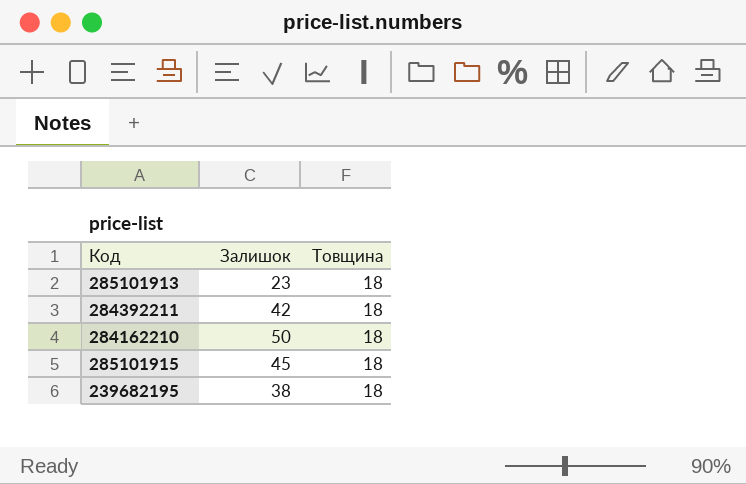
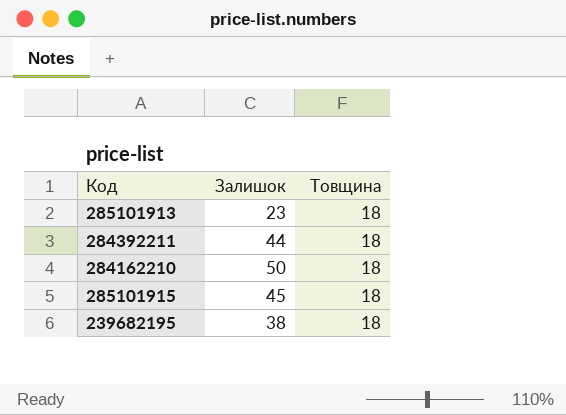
284392211 | Залишок: 42 -> 44

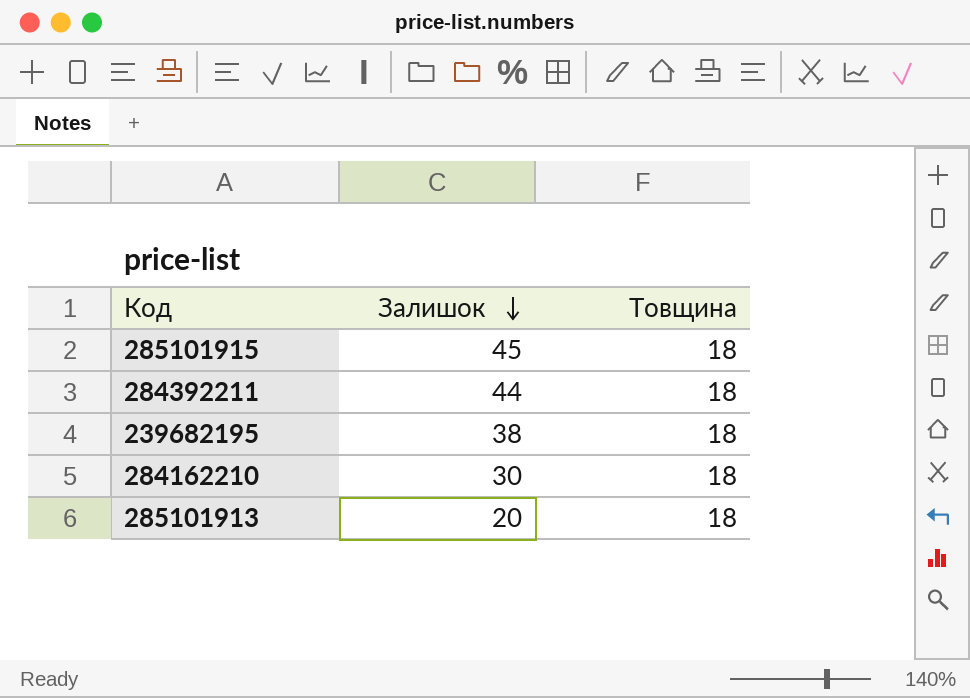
row order: none -> Залишок descending
284162210 | Залишок: 50 -> 30
285101913 | Залишок: 23 -> 20

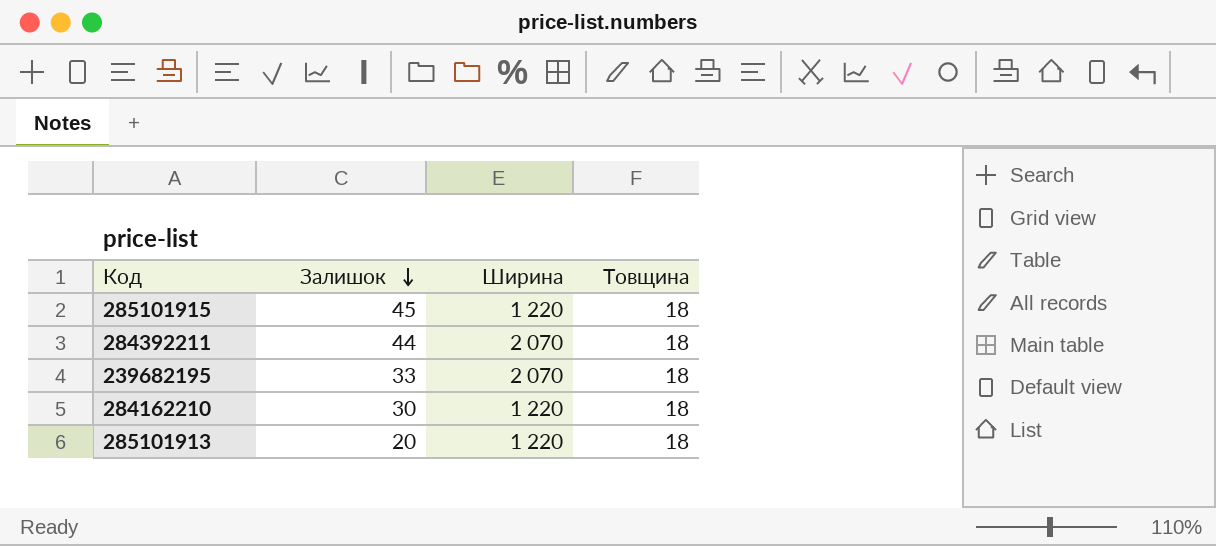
column Ширина | position: none -> 3
239682195 | Залишок: 38 -> 33

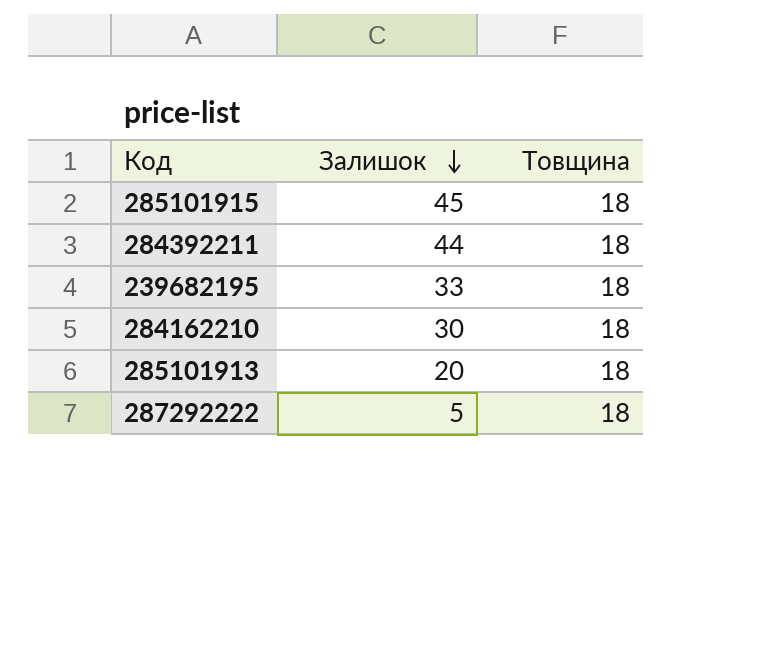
column Ширина | position: 3 -> none
row 287292222: none -> 5 | 18

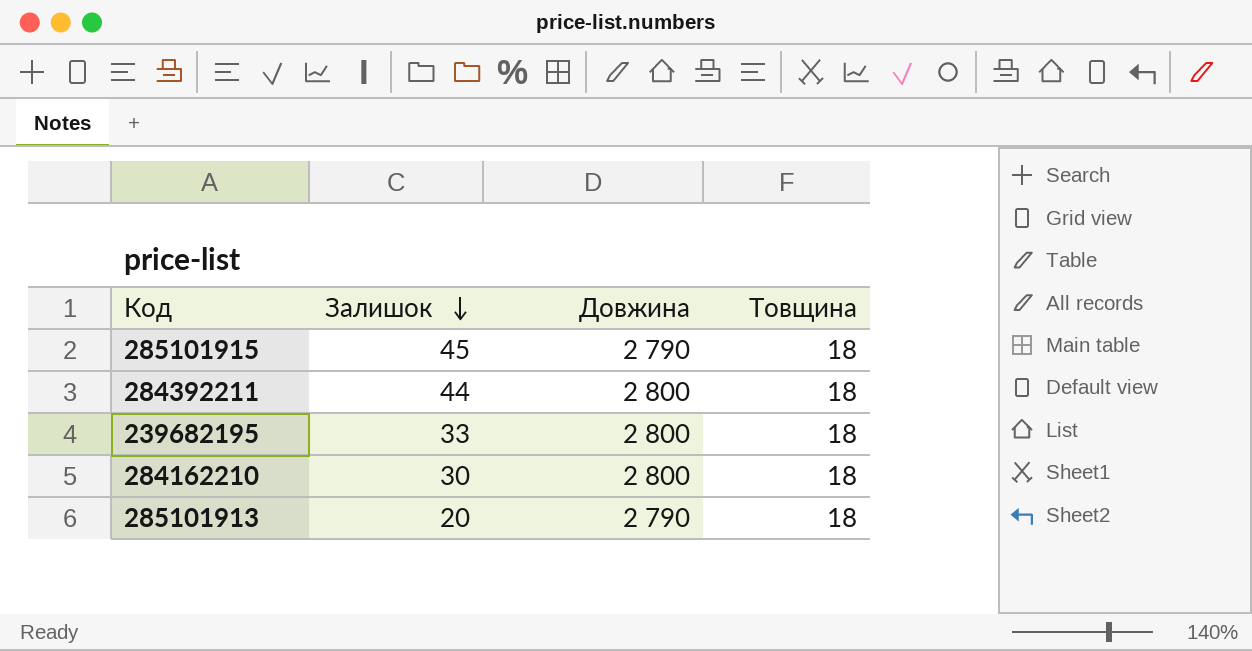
column Довжина | position: none -> 3
row 287292222: 5 | 18 -> none

